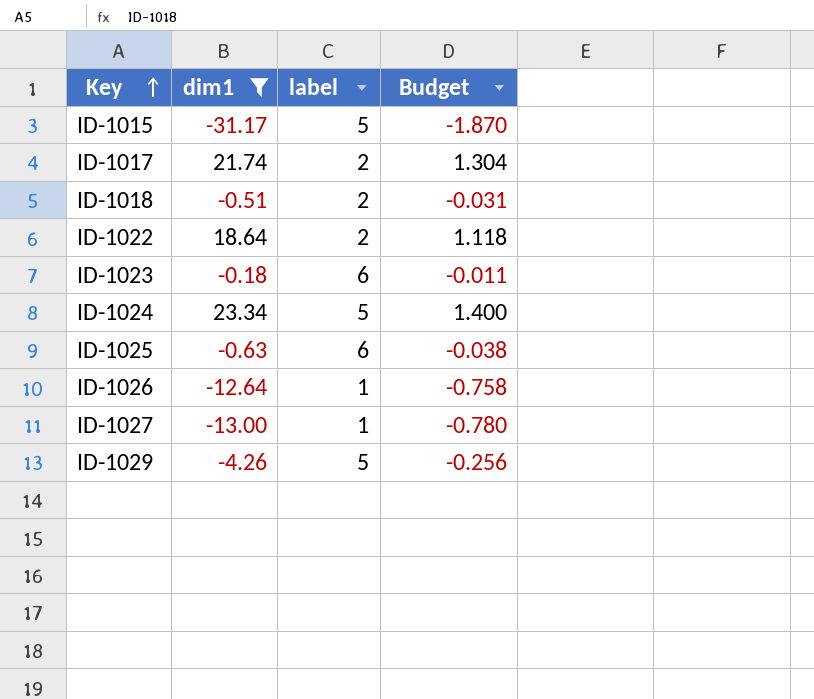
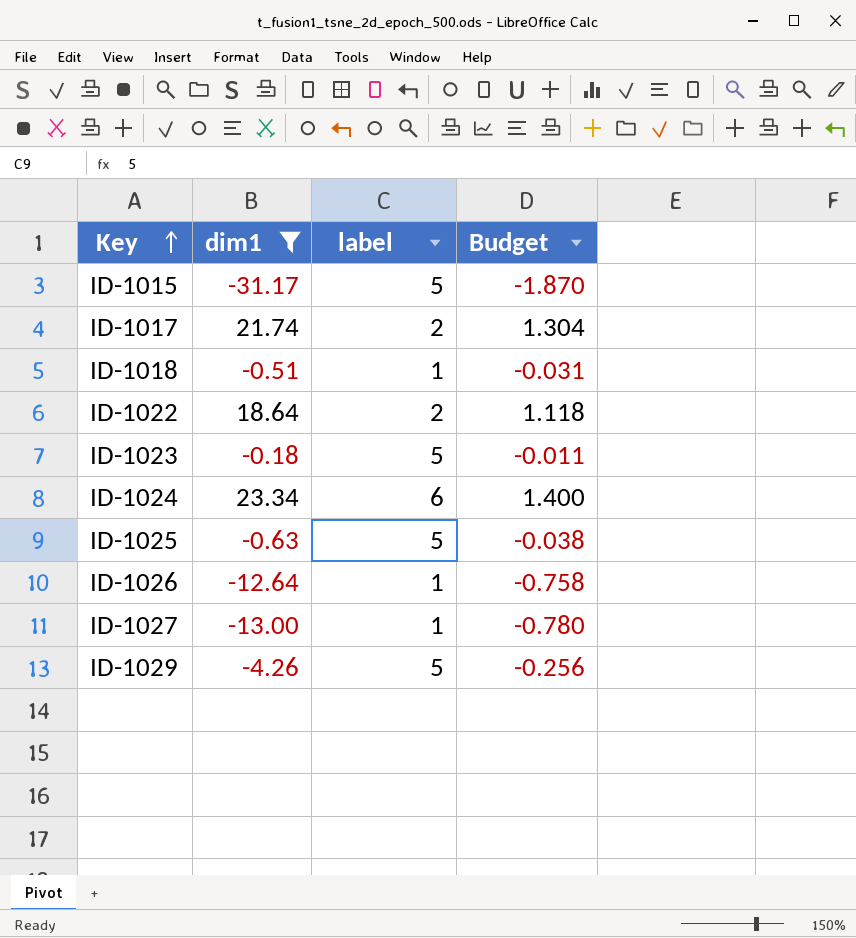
ID-1018 | label: 2 -> 1
ID-1023 | label: 6 -> 5
ID-1024 | label: 5 -> 6
ID-1025 | label: 6 -> 5

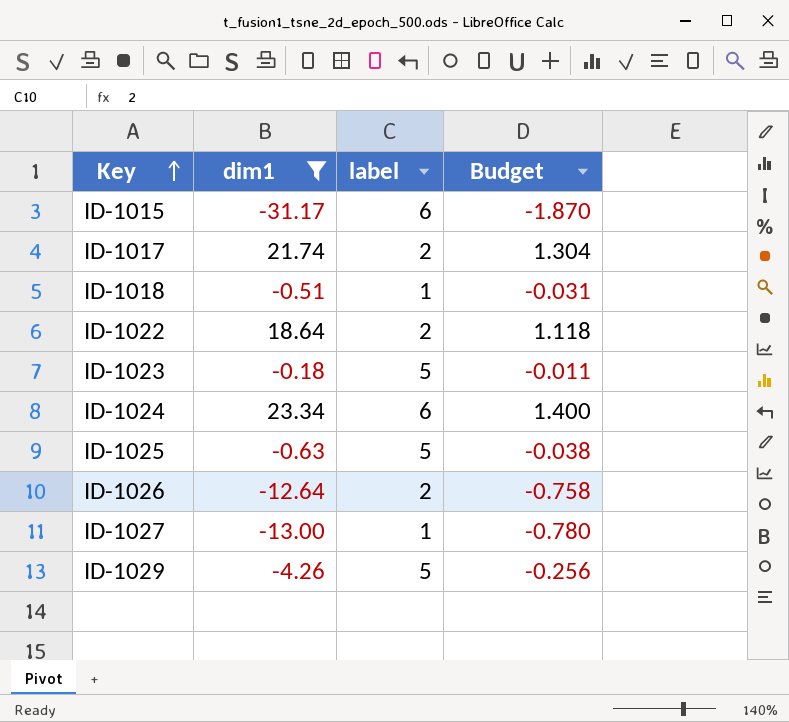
ID-1015 | label: 5 -> 6
ID-1026 | label: 1 -> 2

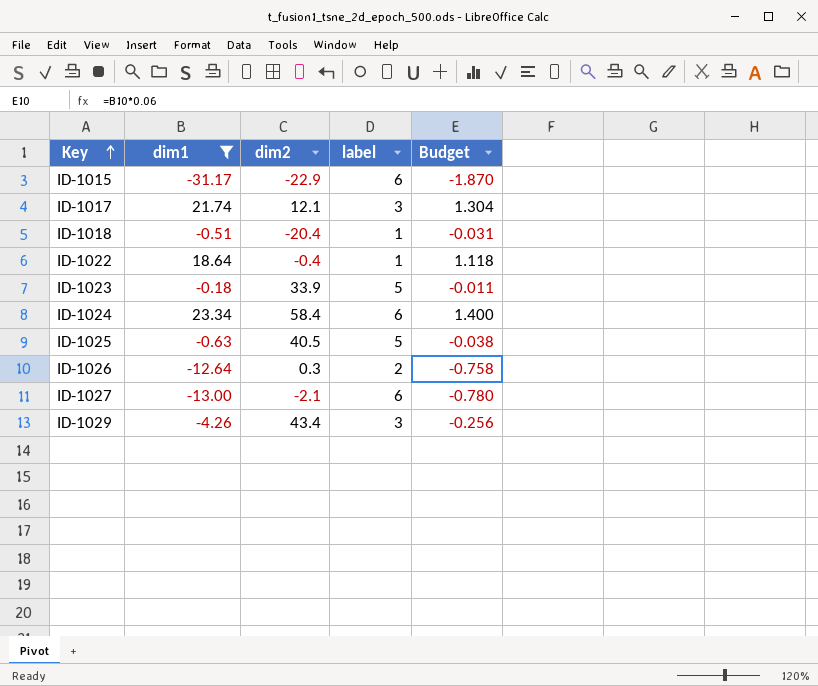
column dim2 | position: none -> 3
ID-1017 | label: 2 -> 3
ID-1022 | label: 2 -> 1
ID-1027 | label: 1 -> 6
ID-1029 | label: 5 -> 3

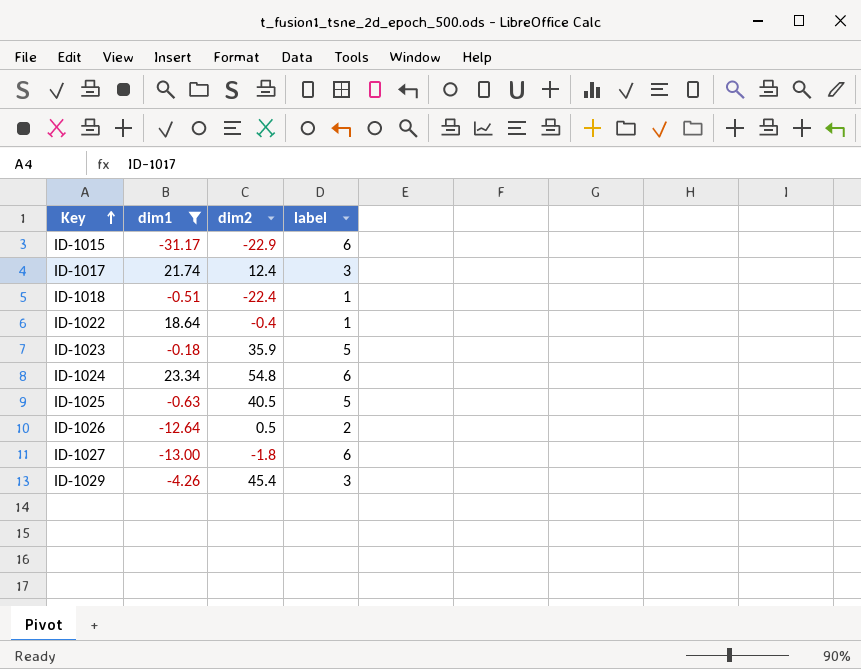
column Budget | formula: [dim1] * 0.06 -> none
ID-1017 | dim2: 12.1 -> 12.4
ID-1018 | dim2: -20.4 -> -22.4
ID-1023 | dim2: 33.9 -> 35.9
ID-1024 | dim2: 58.4 -> 54.8
ID-1026 | dim2: 0.3 -> 0.5
ID-1027 | dim2: -2.1 -> -1.8
ID-1029 | dim2: 43.4 -> 45.4

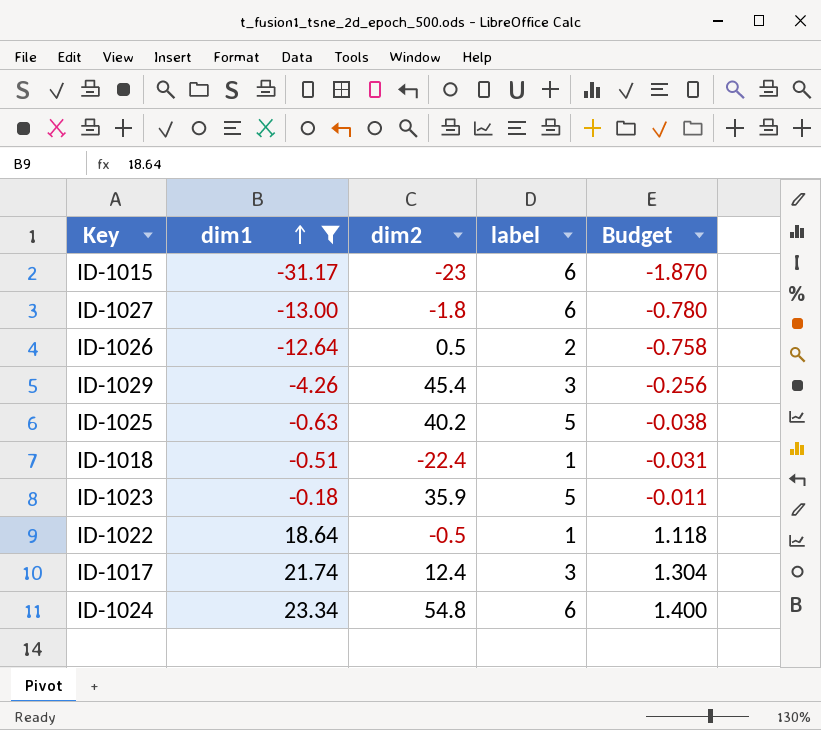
row order: Key ascending -> dim1 ascending
column Budget | formula: none -> [dim1] * 0.06
ID-1015 | dim2: -22.9 -> -23
ID-1025 | dim2: 40.5 -> 40.2
ID-1022 | dim2: -0.4 -> -0.5

